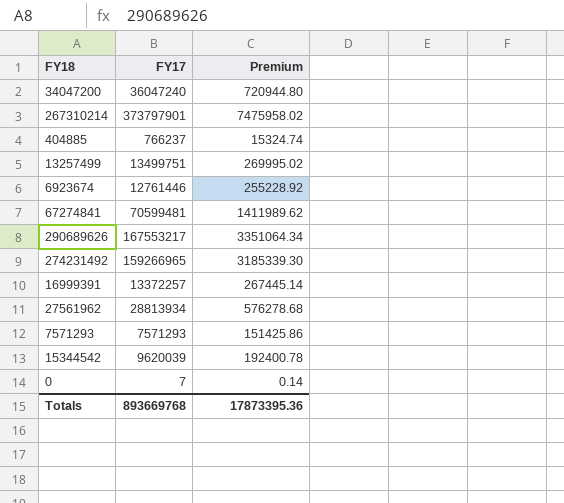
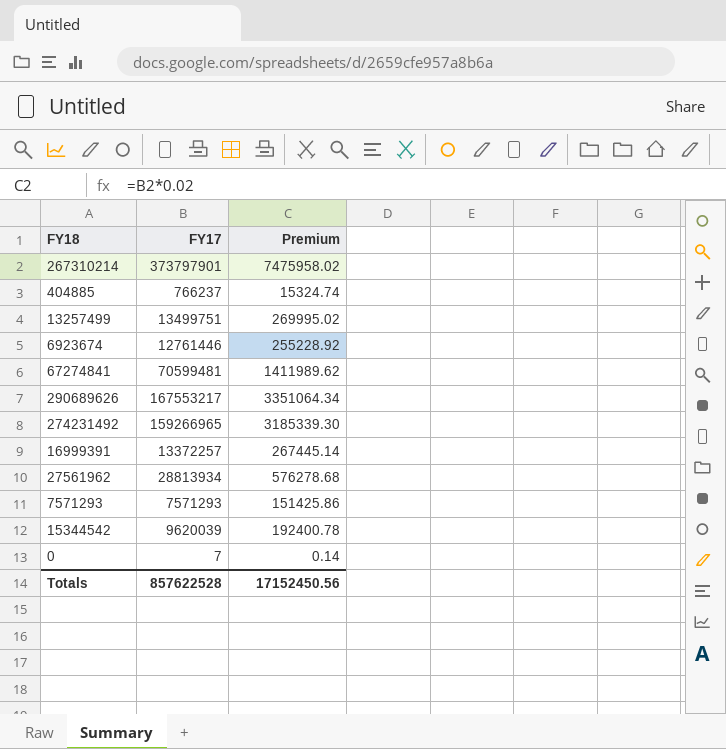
row 34047200: 36047240 | 720944.80 -> none
Totals | FY17: 893669768 -> 857622528
Totals | Premium: 17873395.36 -> 17152450.56

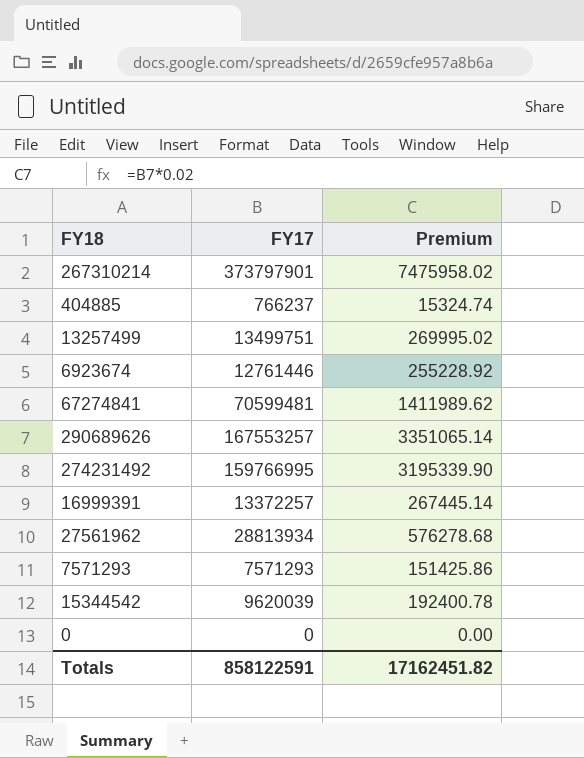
290689626 | FY17: 167553217 -> 167553257
290689626 | Premium: 3351064.34 -> 3351065.14
274231492 | FY17: 159266965 -> 159766995
274231492 | Premium: 3185339.30 -> 3195339.90
0 | FY17: 7 -> 0
0 | Premium: 0.14 -> 0.00
Totals | FY17: 857622528 -> 858122591
Totals | Premium: 17152450.56 -> 17162451.82

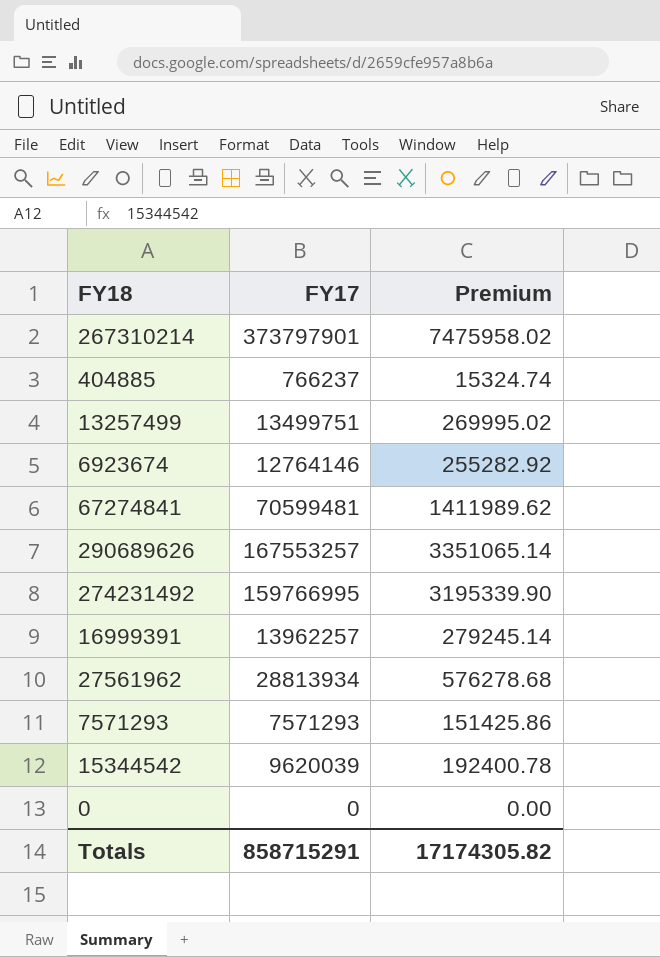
6923674 | FY17: 12761446 -> 12764146
6923674 | Premium: 255228.92 -> 255282.92
16999391 | FY17: 13372257 -> 13962257
16999391 | Premium: 267445.14 -> 279245.14
Totals | FY17: 858122591 -> 858715291
Totals | Premium: 17162451.82 -> 17174305.82

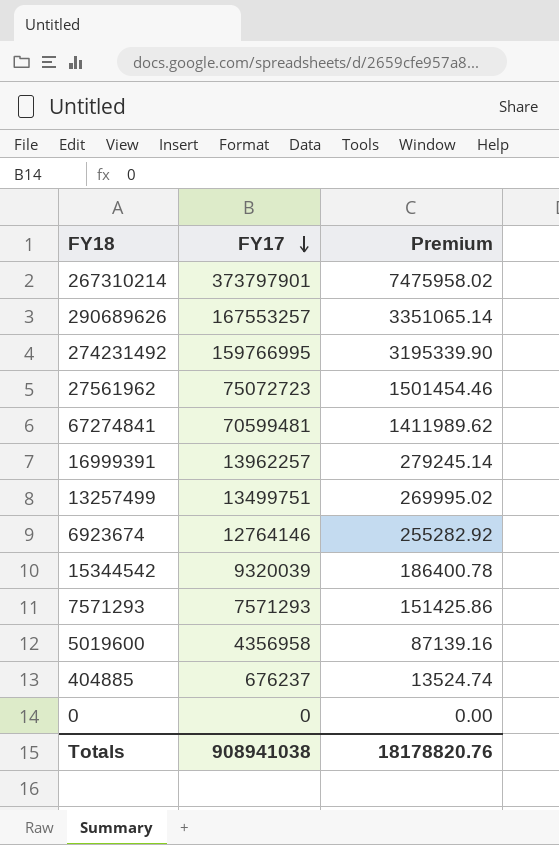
row order: none -> FY17 descending
27561962 | FY17: 28813934 -> 75072723
27561962 | Premium: 576278.68 -> 1501454.46
15344542 | FY17: 9620039 -> 9320039
15344542 | Premium: 192400.78 -> 186400.78
row 5019600: none -> 4356958 | 87139.16
404885 | FY17: 766237 -> 676237
404885 | Premium: 15324.74 -> 13524.74
Totals | FY17: 858715291 -> 908941038
Totals | Premium: 17174305.82 -> 18178820.76

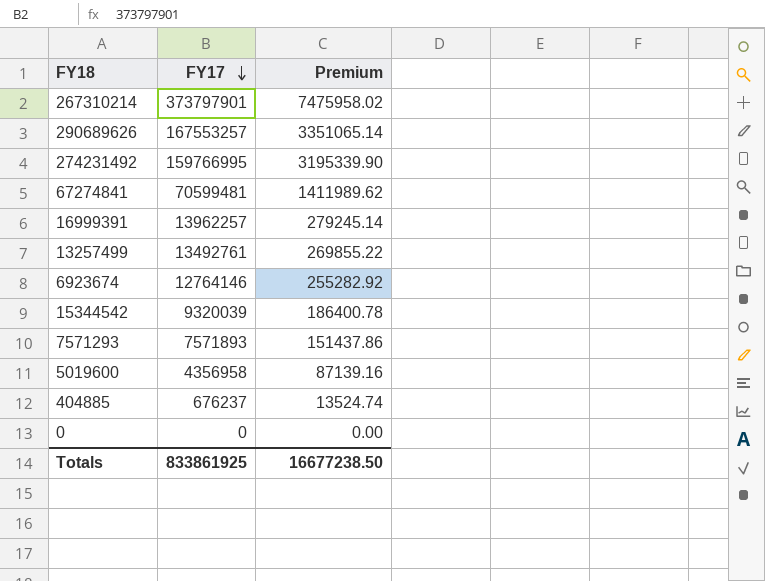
row 27561962: 75072723 | 1501454.46 -> none
13257499 | FY17: 13499751 -> 13492761
13257499 | Premium: 269995.02 -> 269855.22
7571293 | FY17: 7571293 -> 7571893
7571293 | Premium: 151425.86 -> 151437.86
Totals | FY17: 908941038 -> 833861925
Totals | Premium: 18178820.76 -> 16677238.50

